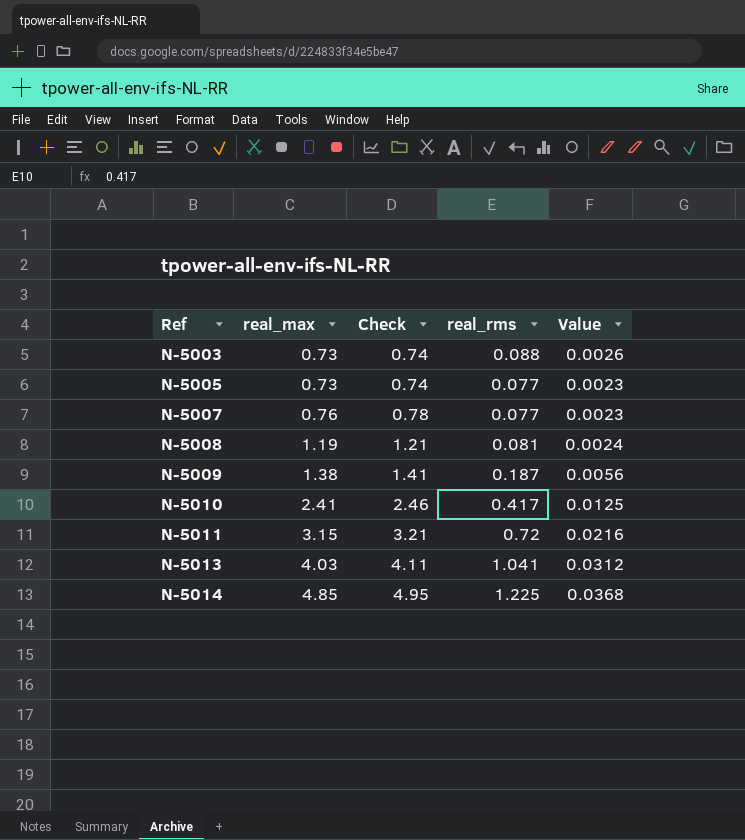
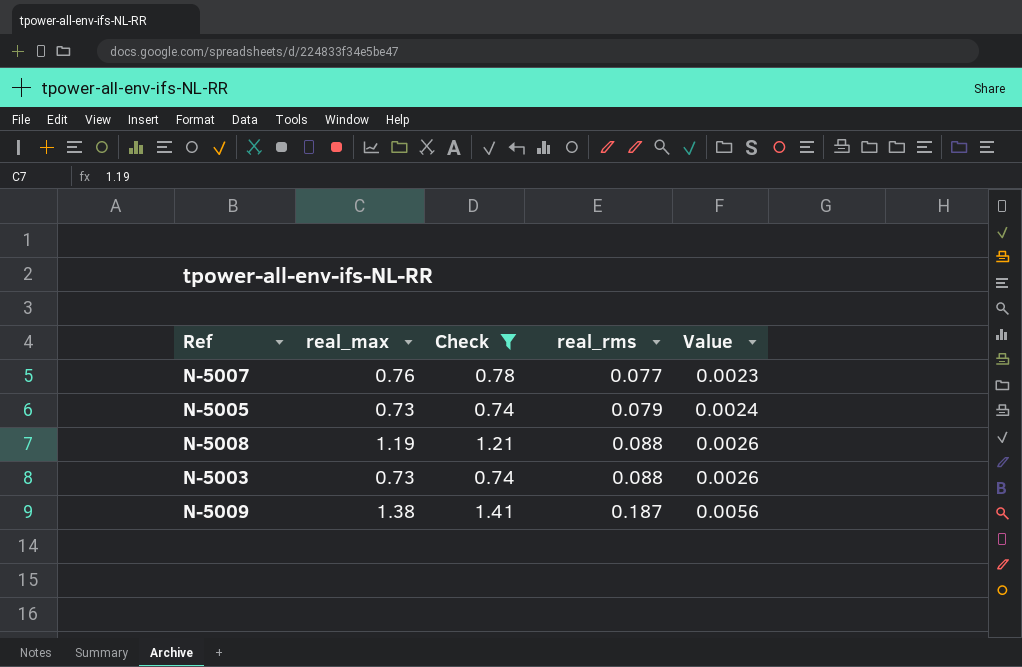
filter: none -> Check <= 1.41
row order: Ref ascending -> real_rms ascending
N-5005 | real_rms: 0.077 -> 0.079
N-5005 | Value: 0.0023 -> 0.0024
N-5008 | real_rms: 0.081 -> 0.088
N-5008 | Value: 0.0024 -> 0.0026

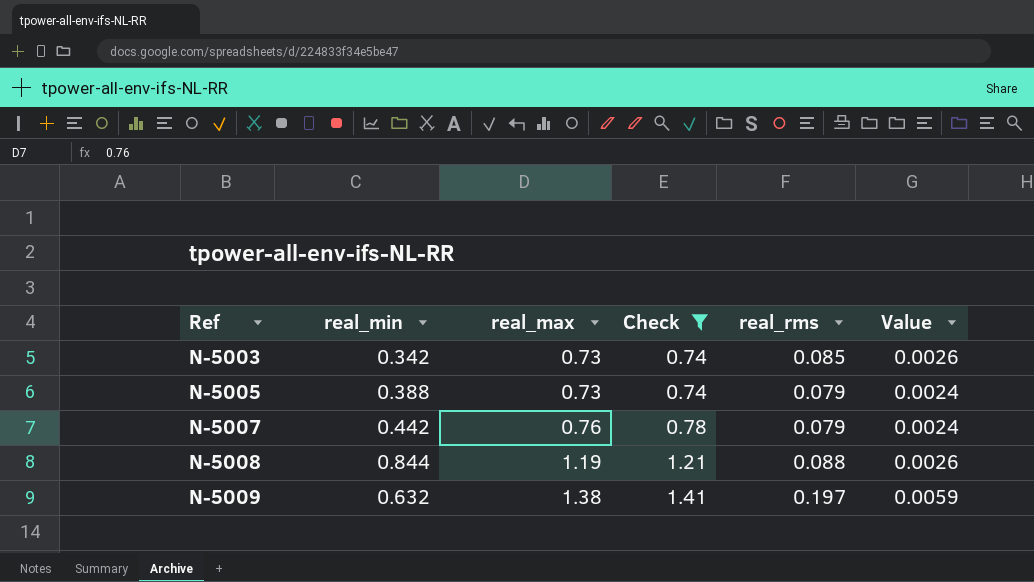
row order: real_rms ascending -> Ref ascending
column real_min | position: none -> 2
N-5003 | real_rms: 0.088 -> 0.085
N-5007 | real_rms: 0.077 -> 0.079
N-5007 | Value: 0.0023 -> 0.0024
N-5009 | real_rms: 0.187 -> 0.197
N-5009 | Value: 0.0056 -> 0.0059

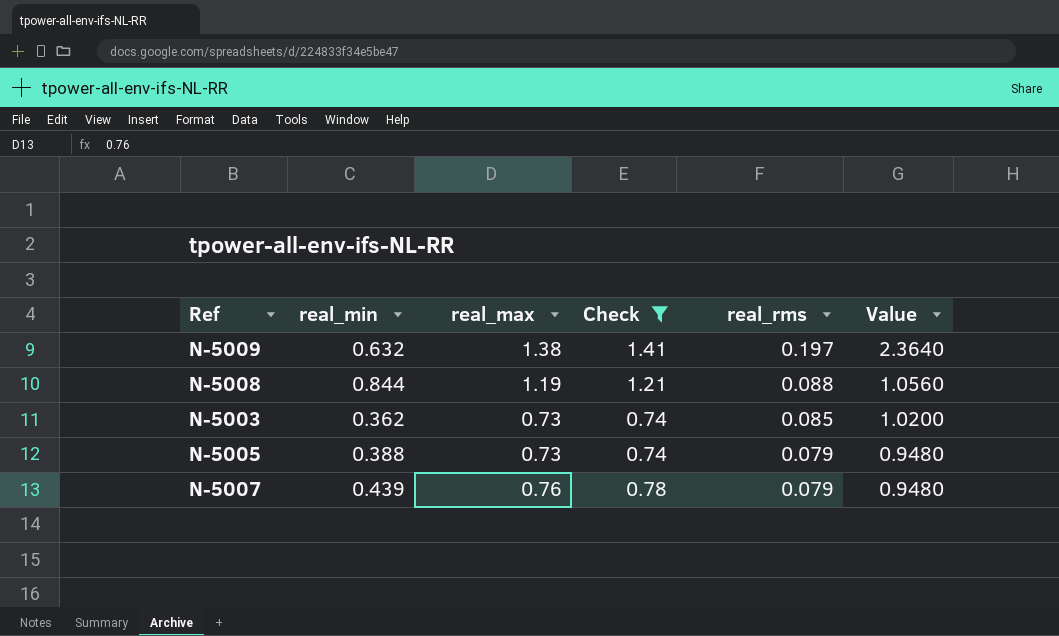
row order: Ref ascending -> real_rms descending
column Value | formula: [real_rms] * 0.03 -> [real_rms] * 12
N-5003 | real_min: 0.342 -> 0.362
N-5007 | real_min: 0.442 -> 0.439

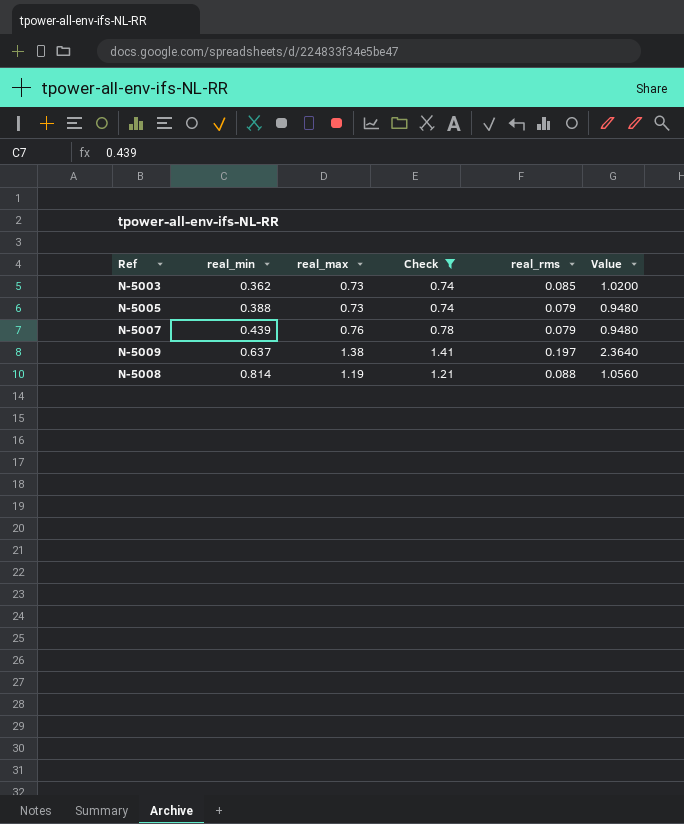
row order: real_rms descending -> real_min ascending
N-5009 | real_min: 0.632 -> 0.637
N-5008 | real_min: 0.844 -> 0.814

